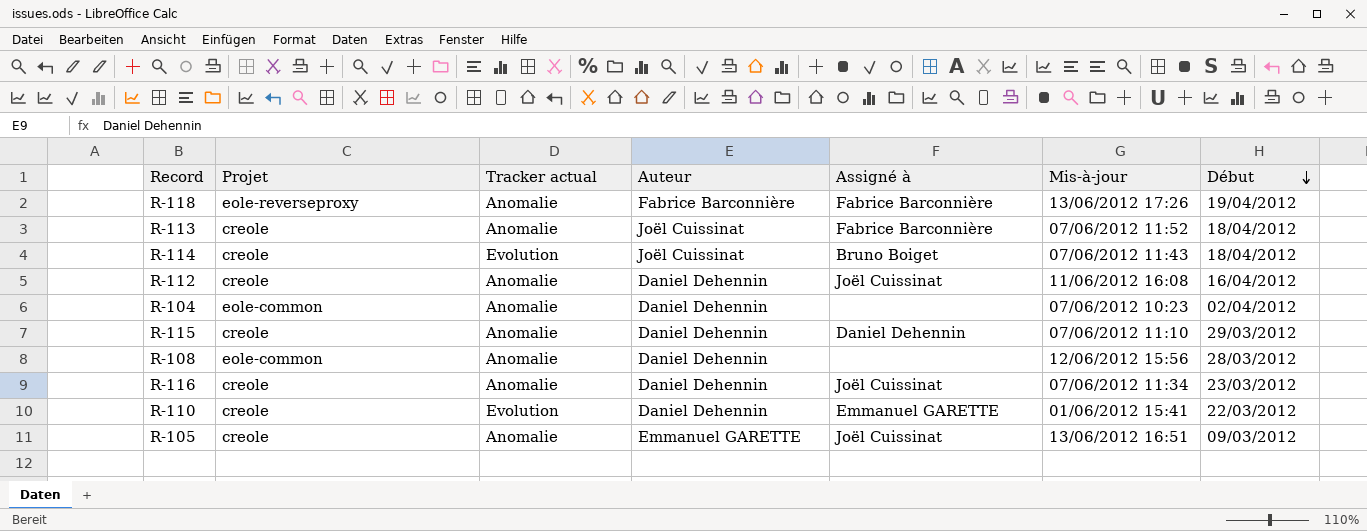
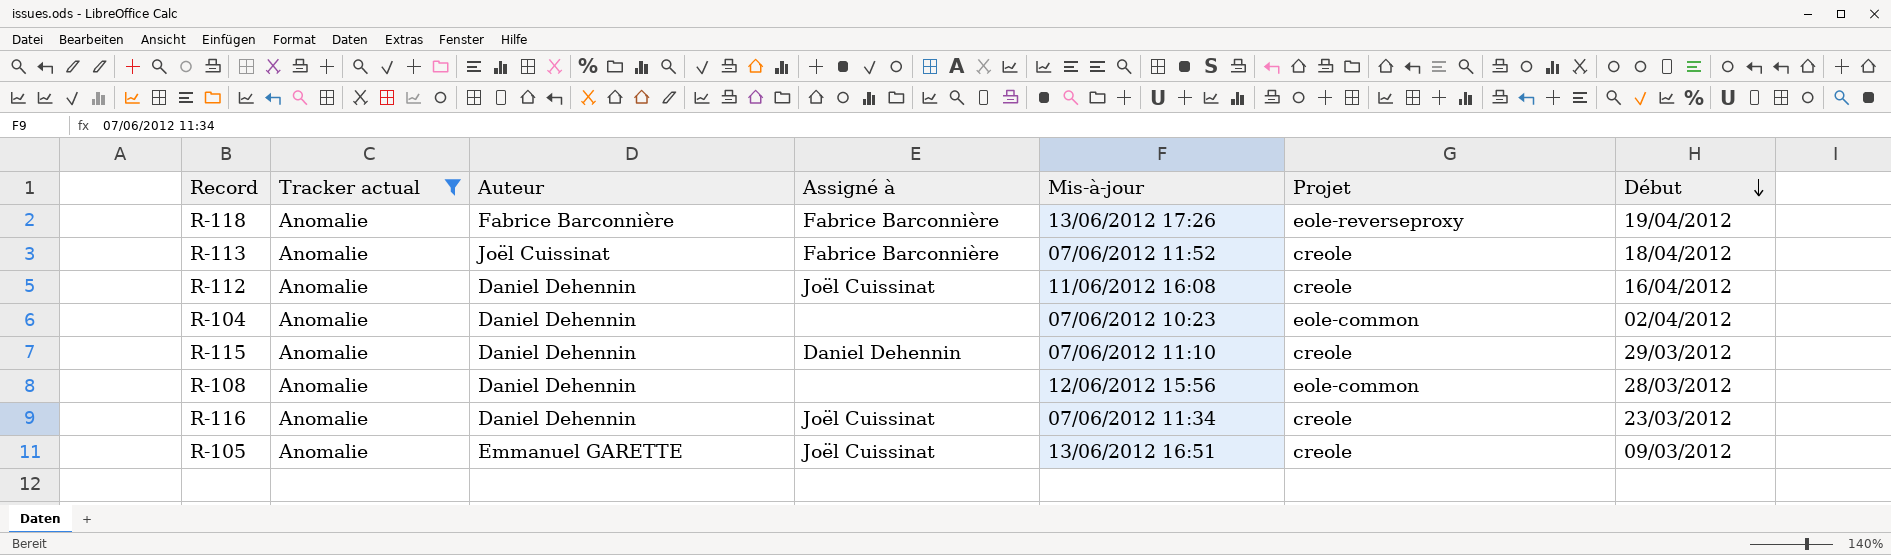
filter: none -> Tracker actual = Anomalie
column Projet | position: 2 -> 6

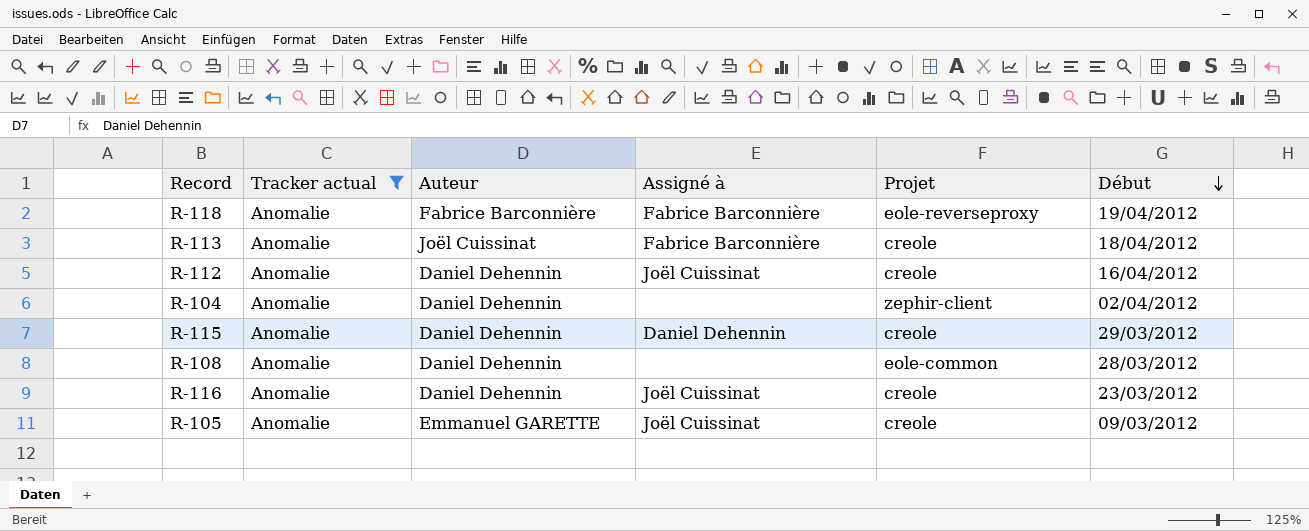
column Mis-à-jour | position: 5 -> none
R-104 | Projet: eole-common -> zephir-client

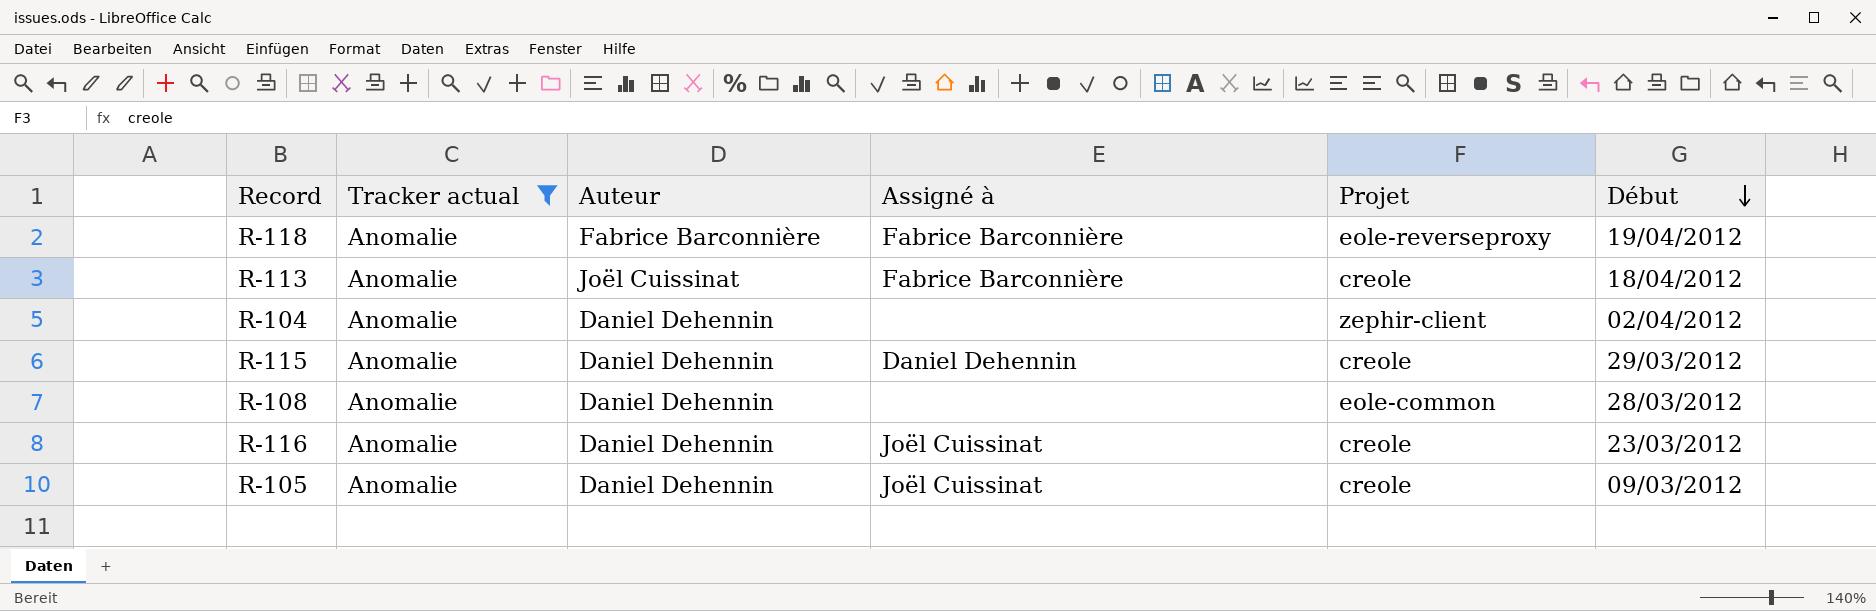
row R-112: Anomalie | Daniel Dehennin | Joël Cuissinat | creole | 16/04/2012 -> none
R-105 | Auteur: Emmanuel GARETTE -> Daniel Dehennin

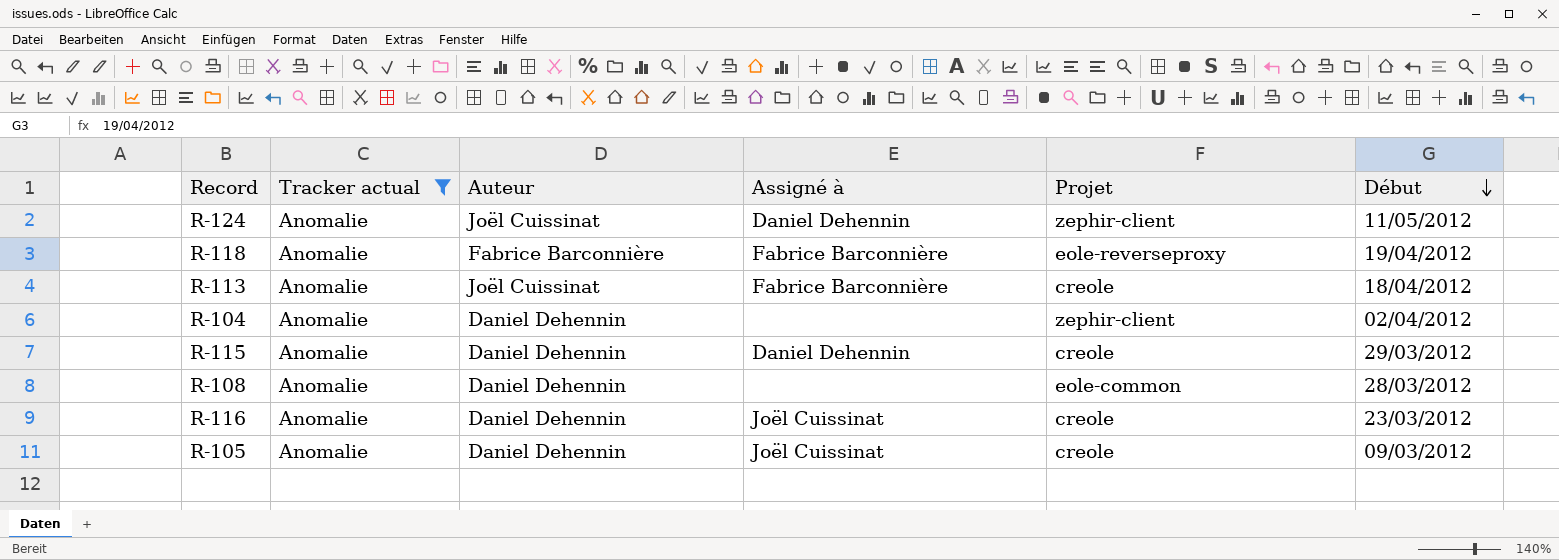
row R-124: none -> Anomalie | Joël Cuissinat | Daniel Dehennin | zephir-client | 11/05/2012

